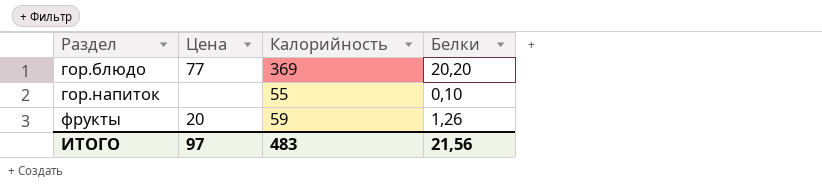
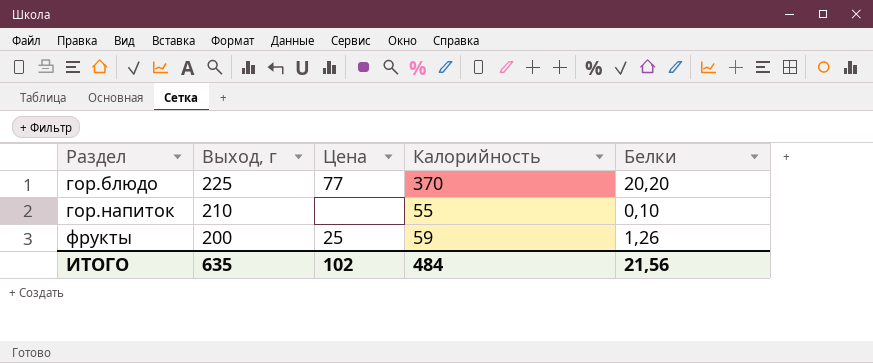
column Выход, г | position: none -> 2
гор.блюдо | Калорийность: 369 -> 370
фрукты | Цена: 20 -> 25
ИТОГО | Цена: 97 -> 102
ИТОГО | Калорийность: 483 -> 484

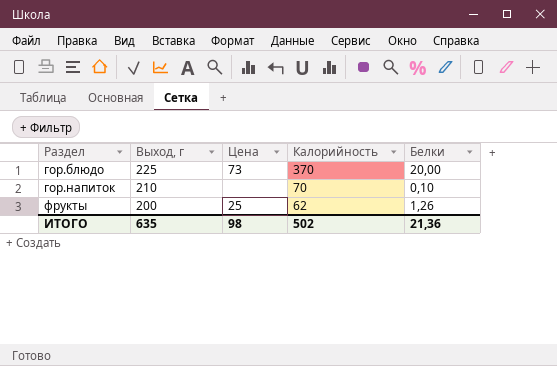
гор.блюдо | Цена: 77 -> 73
гор.блюдо | Белки: 20,20 -> 20,00
гор.напиток | Калорийность: 55 -> 70
фрукты | Калорийность: 59 -> 62
ИТОГО | Цена: 102 -> 98
ИТОГО | Калорийность: 484 -> 502
ИТОГО | Белки: 21,56 -> 21,36

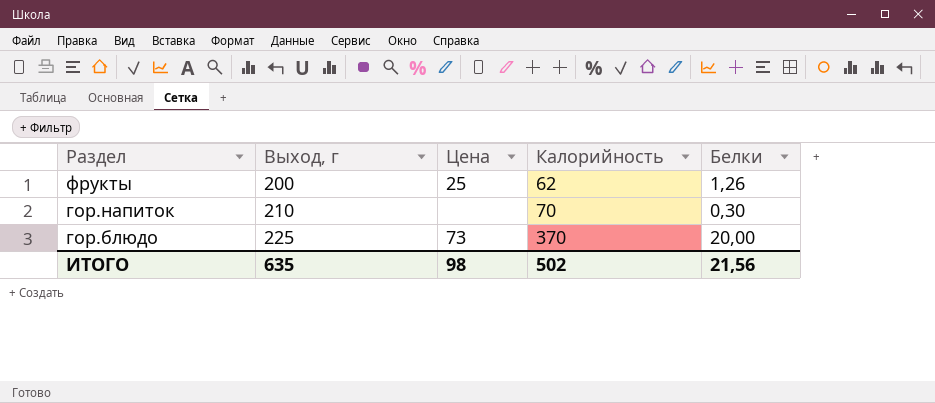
row order: Раздел ascending -> Раздел descending
гор.напиток | Белки: 0,10 -> 0,30
ИТОГО | Белки: 21,36 -> 21,56

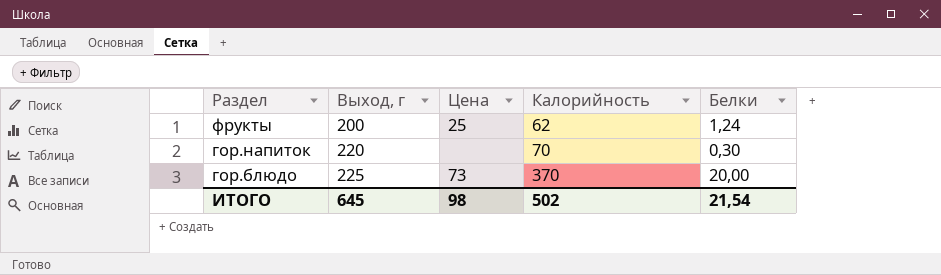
фрукты | Белки: 1,26 -> 1,24
гор.напиток | Выход, г: 210 -> 220
ИТОГО | Выход, г: 635 -> 645
ИТОГО | Белки: 21,56 -> 21,54

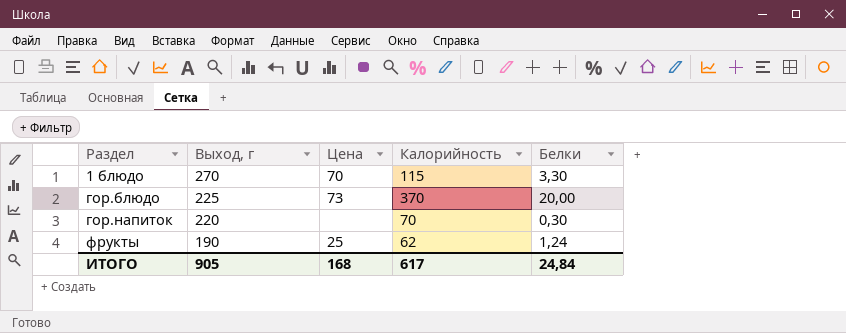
row order: Раздел descending -> Раздел ascending
row 1 блюдо: none -> 270 | 70 | 115 | 3,30
фрукты | Выход, г: 200 -> 190
ИТОГО | Выход, г: 645 -> 905
ИТОГО | Цена: 98 -> 168
ИТОГО | Калорийность: 502 -> 617
ИТОГО | Белки: 21,54 -> 24,84

